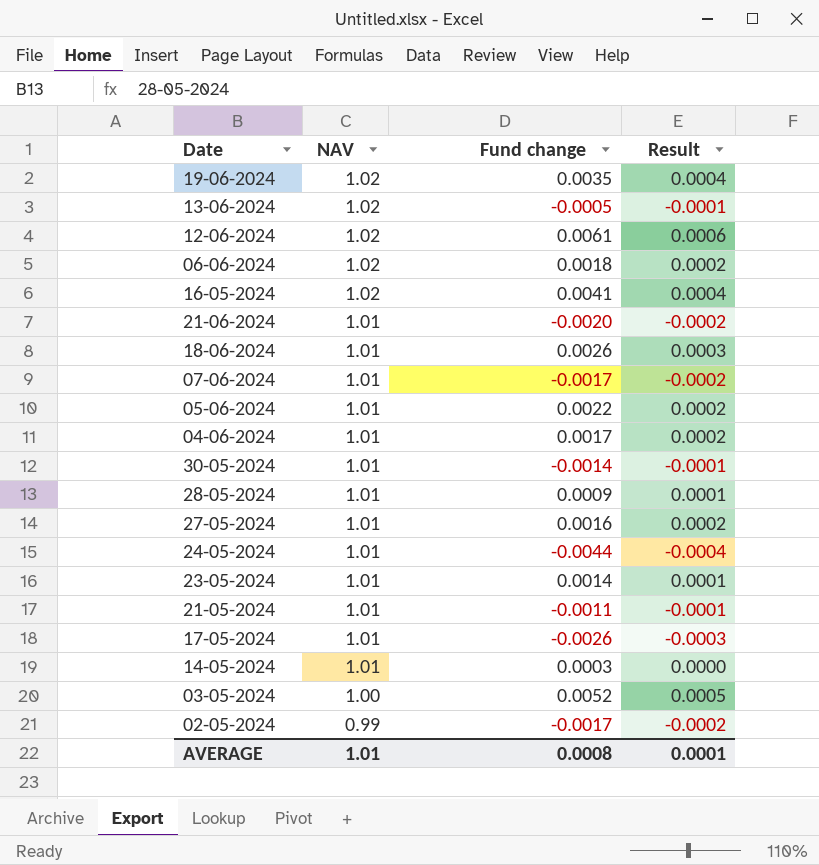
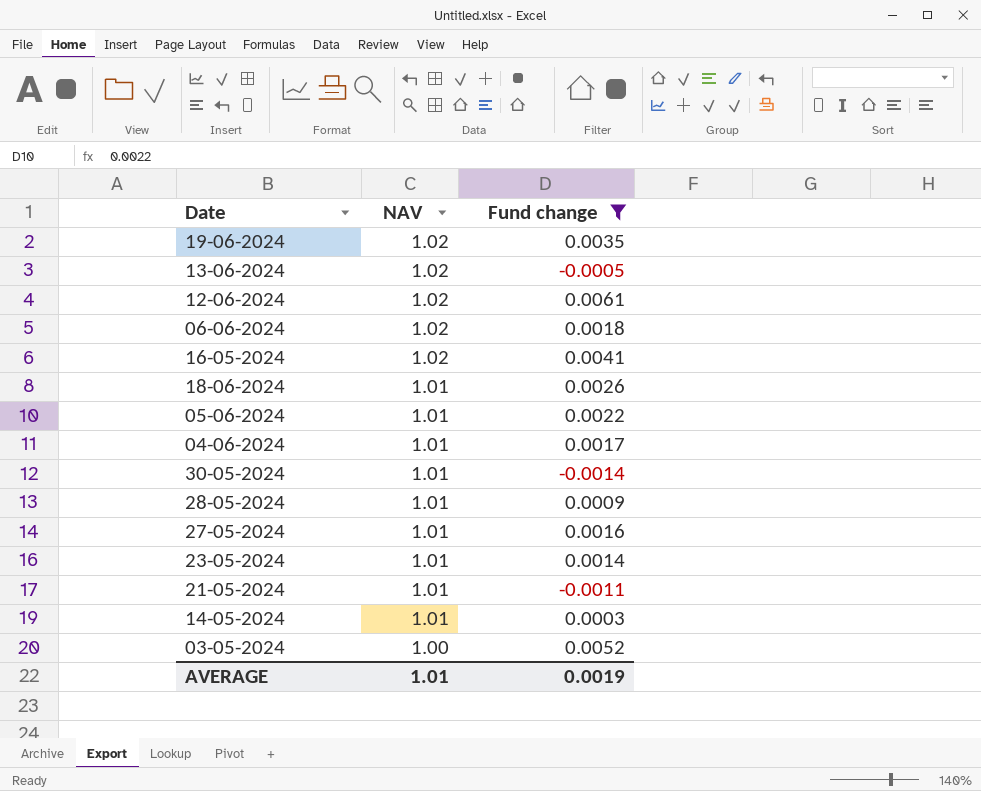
filter: none -> Fund change >= -0.0014
column Result | formula: [Fund change] * 0.1 -> none
AVERAGE | Fund change: 0.0008 -> 0.0019

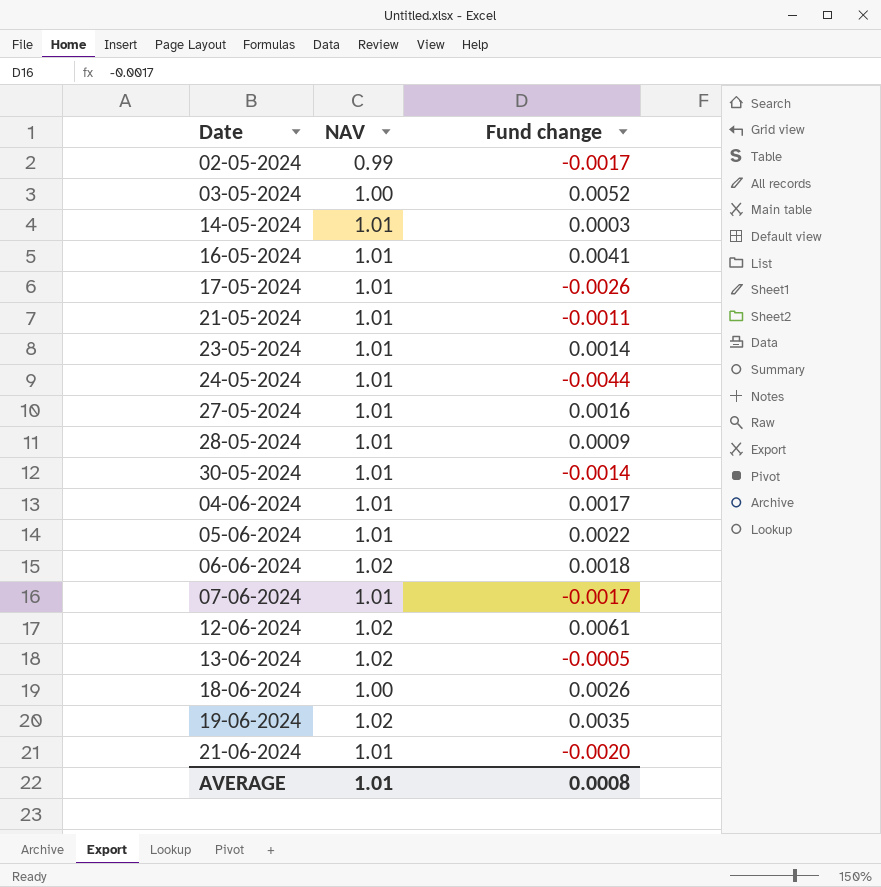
filter: Fund change >= -0.0014 -> none
row order: NAV descending -> Date ascending
16-05-2024 | NAV: 1.02 -> 1.01
18-06-2024 | NAV: 1.01 -> 1.00
AVERAGE | Fund change: 0.0019 -> 0.0008

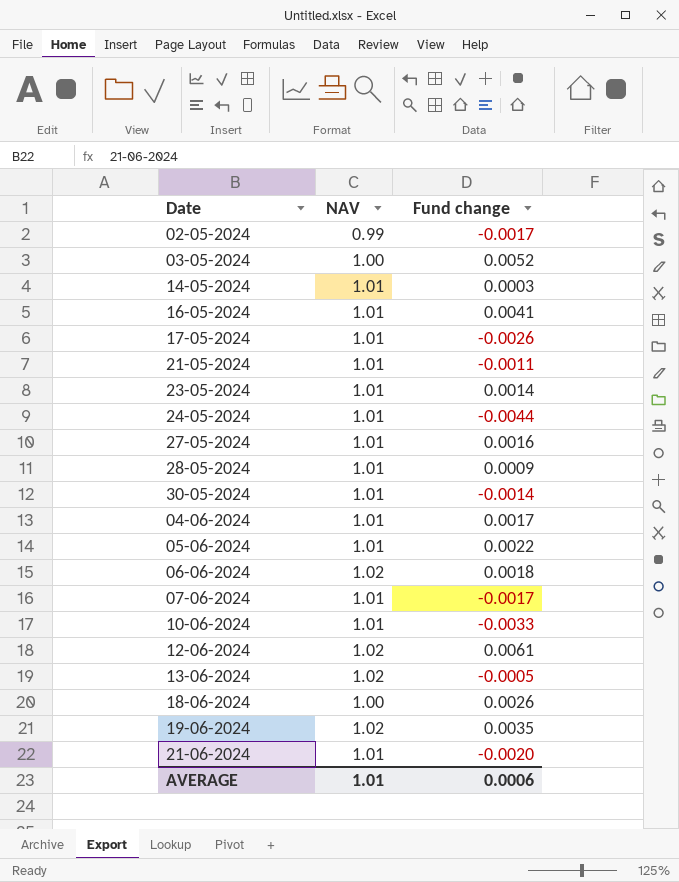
row 10-06-2024: none -> 1.01 | -0.0033
AVERAGE | Fund change: 0.0008 -> 0.0006

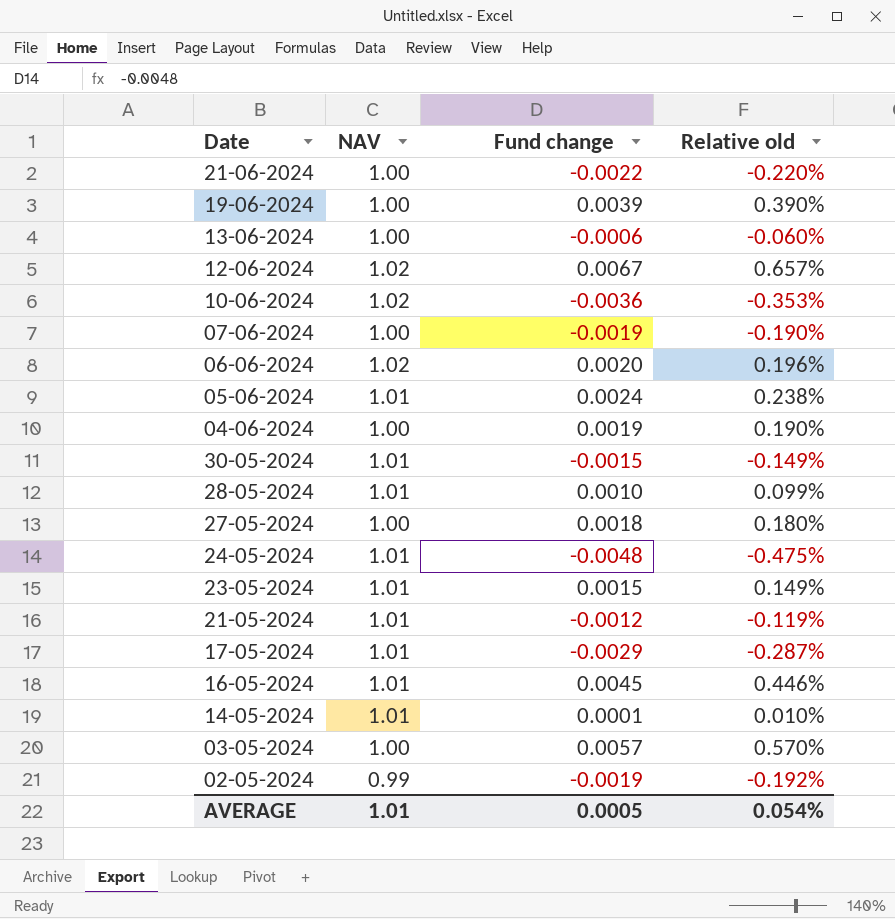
row order: Date ascending -> Date descending
column Relative old | formula: none -> [Fund change] / [NAV]
row 18-06-2024: 1.00 | 0.0026 -> none
21-06-2024 | NAV: 1.01 -> 1.00
21-06-2024 | Fund change: -0.0020 -> -0.0022
19-06-2024 | NAV: 1.02 -> 1.00
19-06-2024 | Fund change: 0.0035 -> 0.0039
13-06-2024 | NAV: 1.02 -> 1.00
13-06-2024 | Fund change: -0.0005 -> -0.0006
12-06-2024 | Fund change: 0.0061 -> 0.0067
10-06-2024 | NAV: 1.01 -> 1.02
10-06-2024 | Fund change: -0.0033 -> -0.0036
07-06-2024 | NAV: 1.01 -> 1.00
07-06-2024 | Fund change: -0.0017 -> -0.0019
06-06-2024 | Fund change: 0.0018 -> 0.0020
05-06-2024 | Fund change: 0.0022 -> 0.0024
04-06-2024 | NAV: 1.01 -> 1.00
04-06-2024 | Fund change: 0.0017 -> 0.0019
30-05-2024 | Fund change: -0.0014 -> -0.0015
28-05-2024 | Fund change: 0.0009 -> 0.0010
27-05-2024 | NAV: 1.01 -> 1.00
27-05-2024 | Fund change: 0.0016 -> 0.0018
24-05-2024 | Fund change: -0.0044 -> -0.0048
23-05-2024 | Fund change: 0.0014 -> 0.0015
21-05-2024 | Fund change: -0.0011 -> -0.0012
17-05-2024 | Fund change: -0.0026 -> -0.0029
16-05-2024 | Fund change: 0.0041 -> 0.0045
14-05-2024 | Fund change: 0.0003 -> 0.0001
03-05-2024 | Fund change: 0.0052 -> 0.0057
02-05-2024 | Fund change: -0.0017 -> -0.0019
AVERAGE | Fund change: 0.0006 -> 0.0005

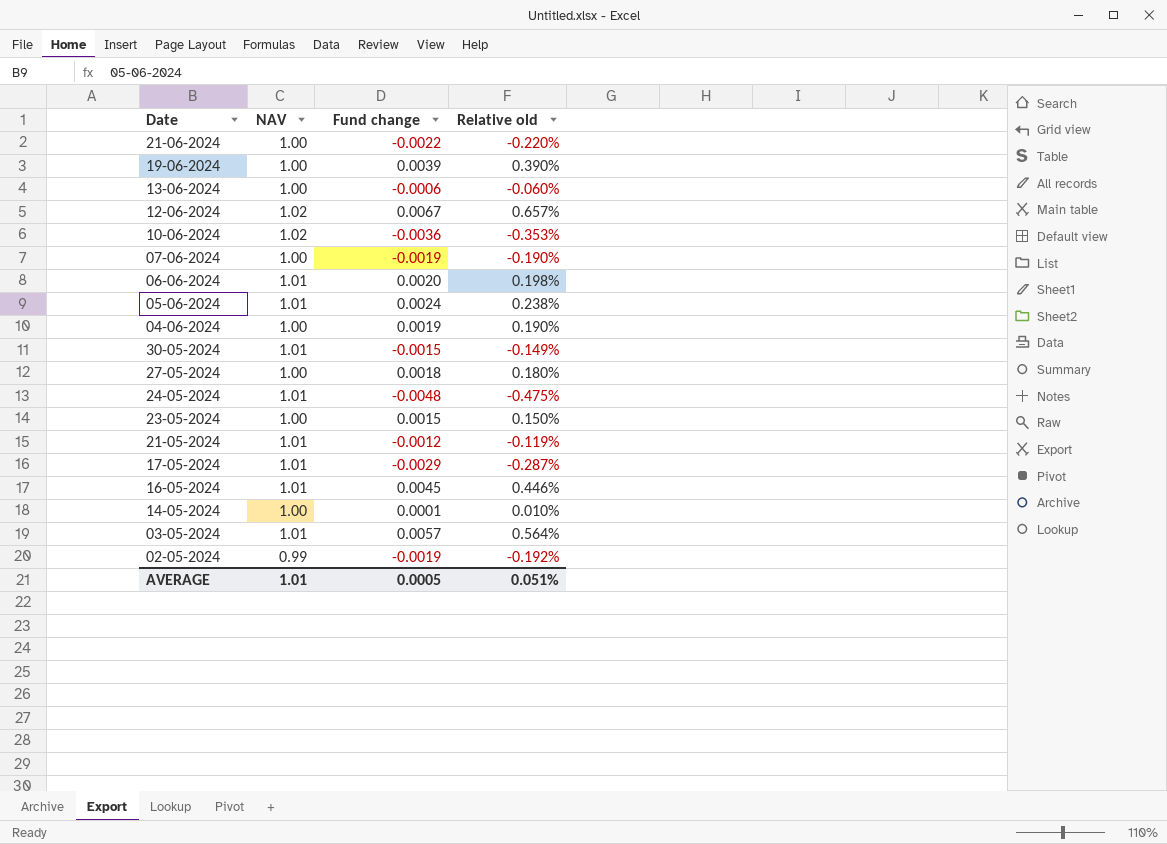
row 28-05-2024: 1.01 | 0.0010 | 0.099% -> none
06-06-2024 | NAV: 1.02 -> 1.01
06-06-2024 | Relative old: 0.196% -> 0.198%
23-05-2024 | NAV: 1.01 -> 1.00
23-05-2024 | Relative old: 0.149% -> 0.150%
14-05-2024 | NAV: 1.01 -> 1.00
03-05-2024 | NAV: 1.00 -> 1.01
03-05-2024 | Relative old: 0.570% -> 0.564%
AVERAGE | Relative old: 0.054% -> 0.051%

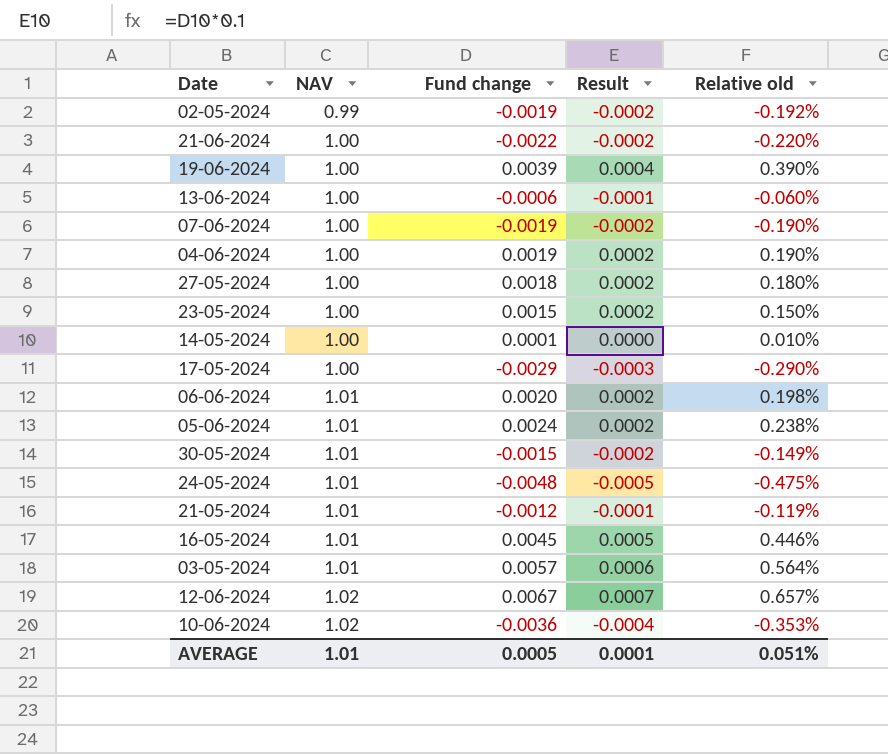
row order: Date descending -> NAV ascending
column Result | formula: none -> [Fund change] * 0.1
17-05-2024 | NAV: 1.01 -> 1.00
17-05-2024 | Relative old: -0.287% -> -0.290%

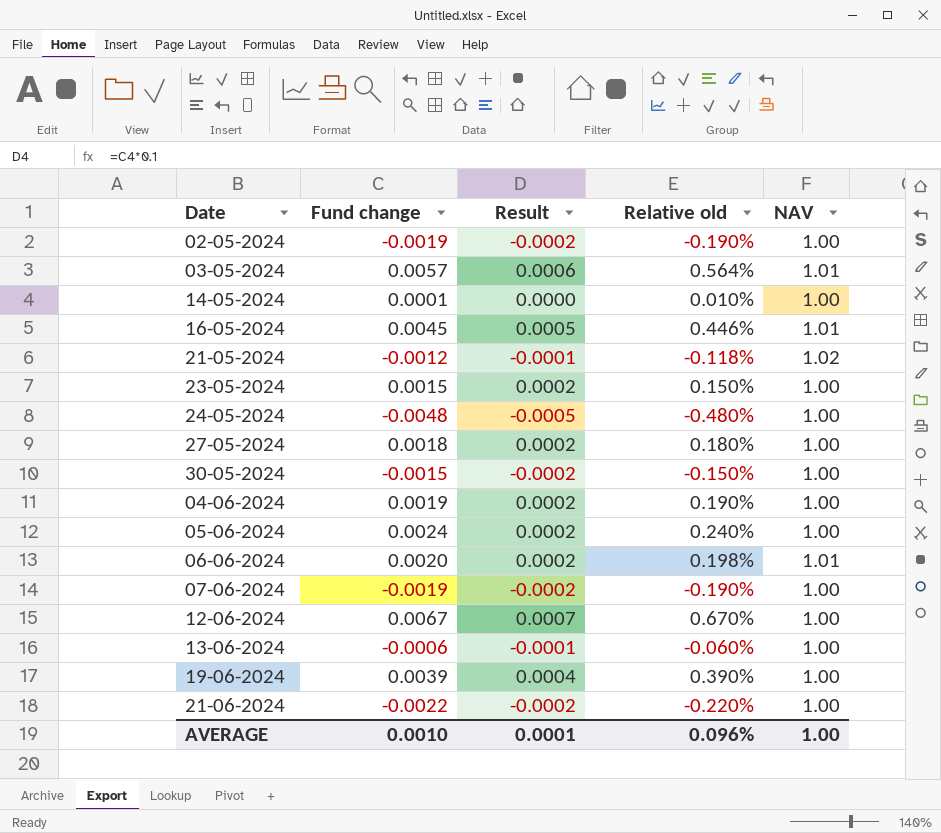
row order: NAV ascending -> Date ascending
column NAV | position: 2 -> 5
row 17-05-2024: 1.00 | -0.0029 | -0.0003 | -0.290% -> none
row 10-06-2024: 1.02 | -0.0036 | -0.0004 | -0.353% -> none
02-05-2024 | Relative old: -0.192% -> -0.190%
02-05-2024 | NAV: 0.99 -> 1.00
21-05-2024 | Relative old: -0.119% -> -0.118%
21-05-2024 | NAV: 1.01 -> 1.02
24-05-2024 | Relative old: -0.475% -> -0.480%
24-05-2024 | NAV: 1.01 -> 1.00
30-05-2024 | Relative old: -0.149% -> -0.150%
30-05-2024 | NAV: 1.01 -> 1.00
05-06-2024 | Relative old: 0.238% -> 0.240%
05-06-2024 | NAV: 1.01 -> 1.00
12-06-2024 | Relative old: 0.657% -> 0.670%
12-06-2024 | NAV: 1.02 -> 1.00
AVERAGE | Fund change: 0.0005 -> 0.0010
AVERAGE | Relative old: 0.051% -> 0.096%
AVERAGE | NAV: 1.01 -> 1.00

